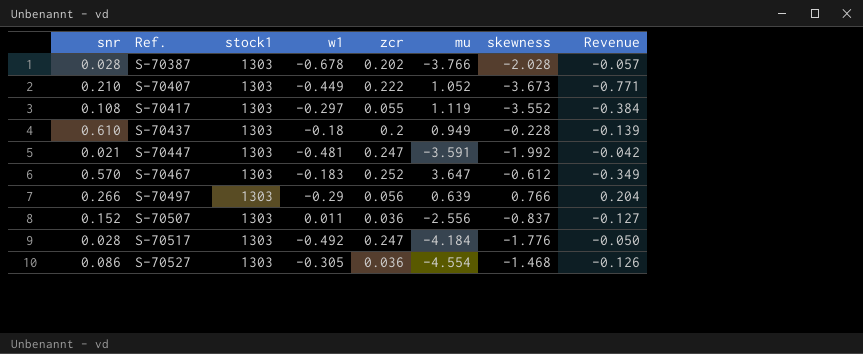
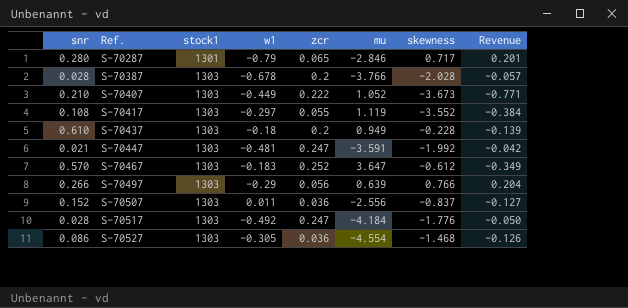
row S-70287: none -> 0.280 | 1301 | -0.79 | 0.065 | -2.846 | 0.717 | 0.201
S-70387 | zcr: 0.202 -> 0.2

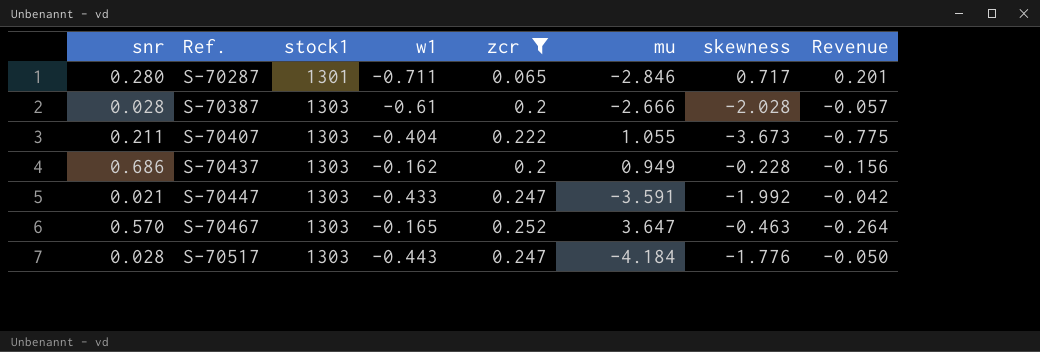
filter: none -> zcr >= 0.065
S-70287 | w1: -0.79 -> -0.711
S-70387 | w1: -0.678 -> -0.61
S-70387 | mu: -3.766 -> -2.666
S-70407 | snr: 0.210 -> 0.211
S-70407 | w1: -0.449 -> -0.404
S-70407 | mu: 1.052 -> 1.055
S-70407 | Revenue: -0.771 -> -0.775
S-70437 | snr: 0.610 -> 0.686
S-70437 | w1: -0.18 -> -0.162
S-70437 | Revenue: -0.139 -> -0.156
S-70447 | w1: -0.481 -> -0.433
S-70467 | w1: -0.183 -> -0.165
S-70467 | skewness: -0.612 -> -0.463
S-70467 | Revenue: -0.349 -> -0.264
S-70517 | w1: -0.492 -> -0.443

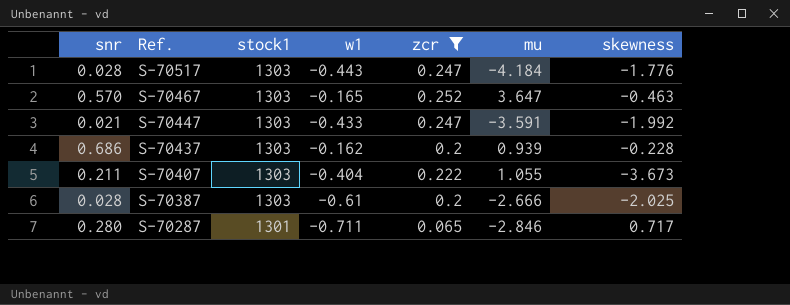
row order: Ref. ascending -> Ref. descending
column Revenue | formula: [snr] * [skewness] -> none
S-70437 | mu: 0.949 -> 0.939
S-70387 | skewness: -2.028 -> -2.025

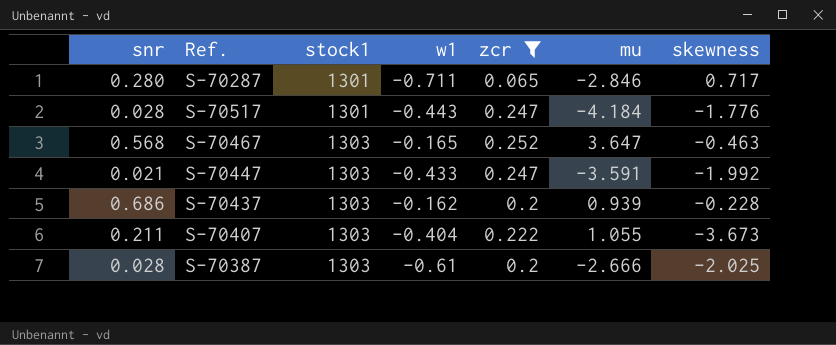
row order: Ref. descending -> stock1 ascending
S-70517 | stock1: 1303 -> 1301
S-70467 | snr: 0.570 -> 0.568

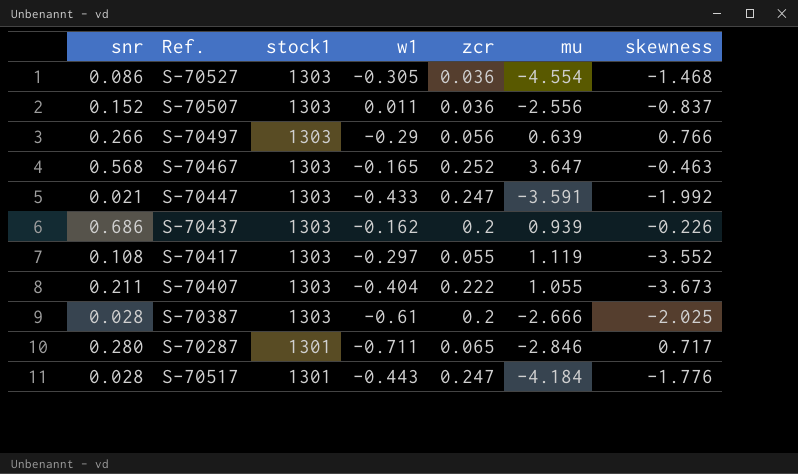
filter: zcr >= 0.065 -> none
row order: stock1 ascending -> stock1 descending
S-70437 | skewness: -0.228 -> -0.226

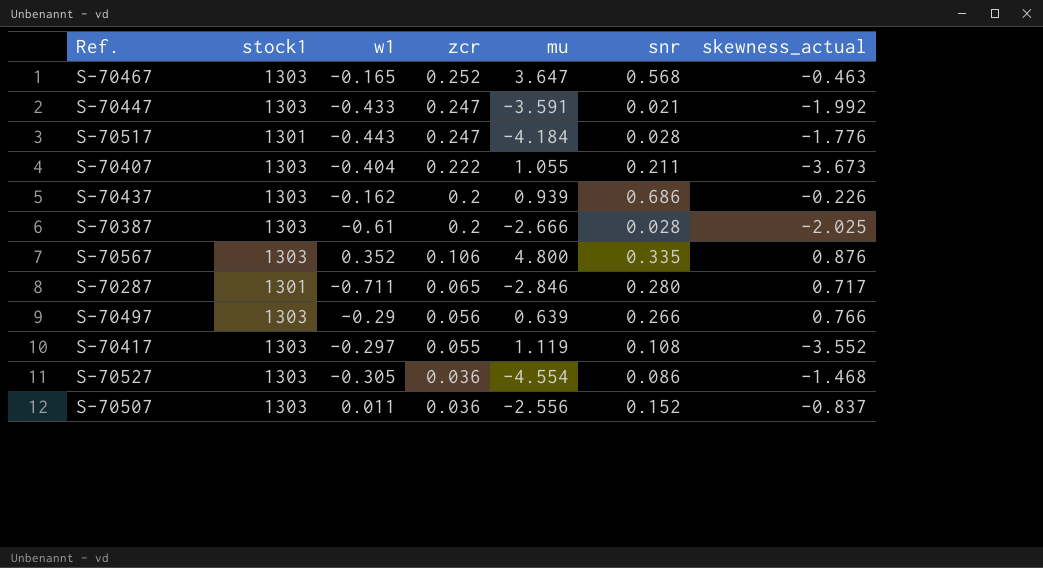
row order: stock1 descending -> zcr descending
column snr | position: 1 -> 6
column name: skewness -> skewness_actual
row S-70567: none -> 1303 | 0.352 | 0.106 | 4.800 | 0.335 | 0.876

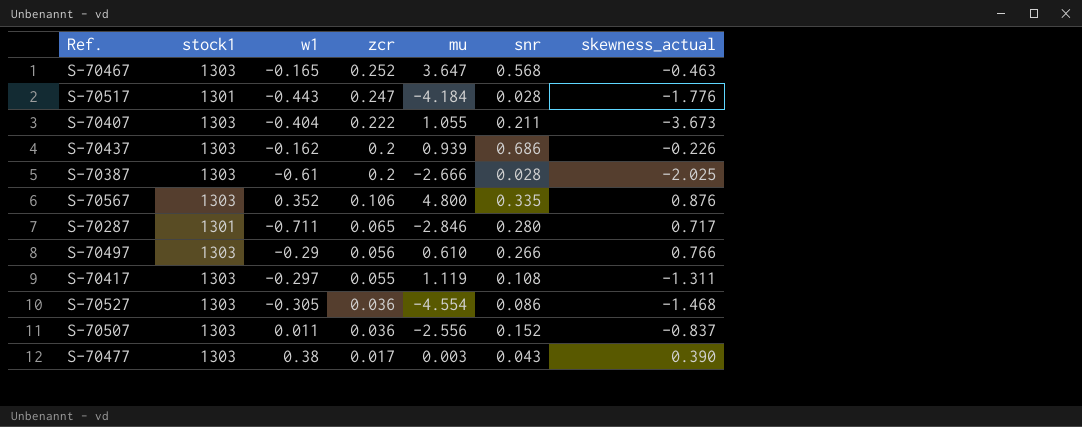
row S-70447: 1303 | -0.433 | 0.247 | -3.591 | 0.021 | -1.992 -> none
S-70497 | mu: 0.639 -> 0.610
S-70417 | skewness_actual: -3.552 -> -1.311
row S-70477: none -> 1303 | 0.38 | 0.017 | 0.003 | 0.043 | 0.390

